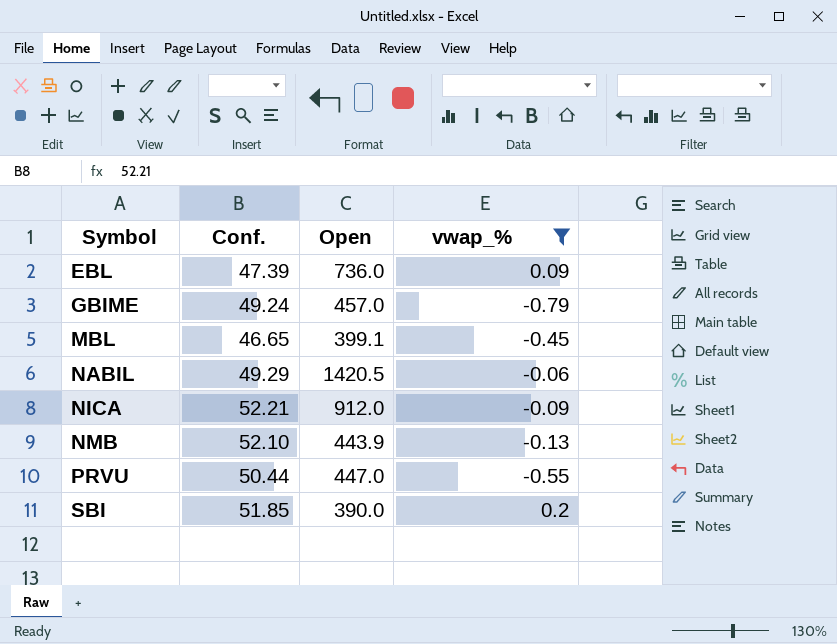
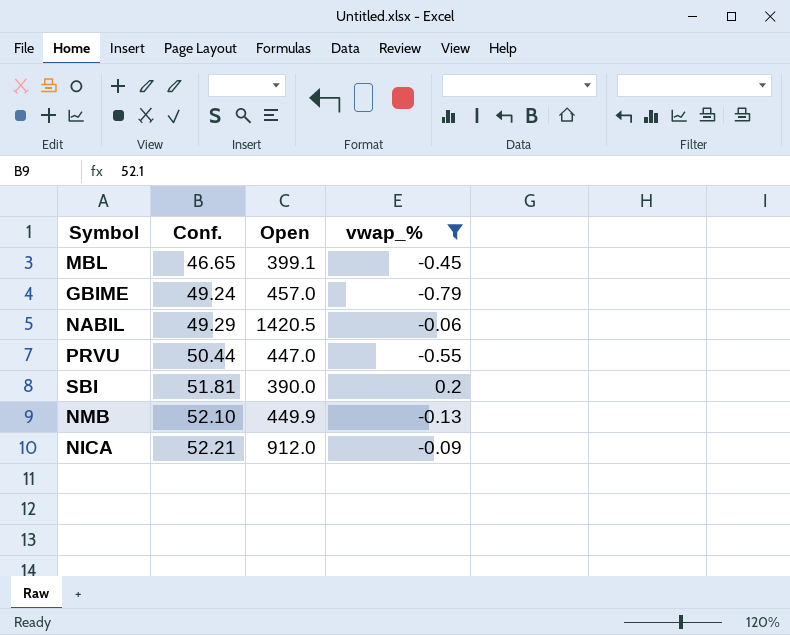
row order: Symbol ascending -> Conf. ascending
row EBL: 47.39 | 736.0 | 0.09 -> none
SBI | Conf.: 51.85 -> 51.81
NMB | Open: 443.9 -> 449.9

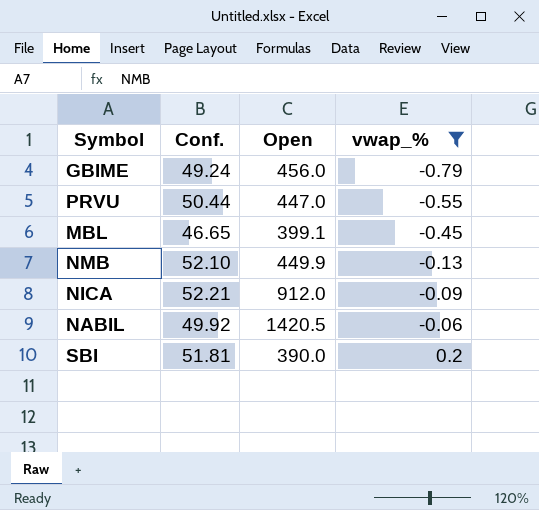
row order: Conf. ascending -> vwap_% ascending
GBIME | Open: 457.0 -> 456.0
NABIL | Conf.: 49.29 -> 49.92

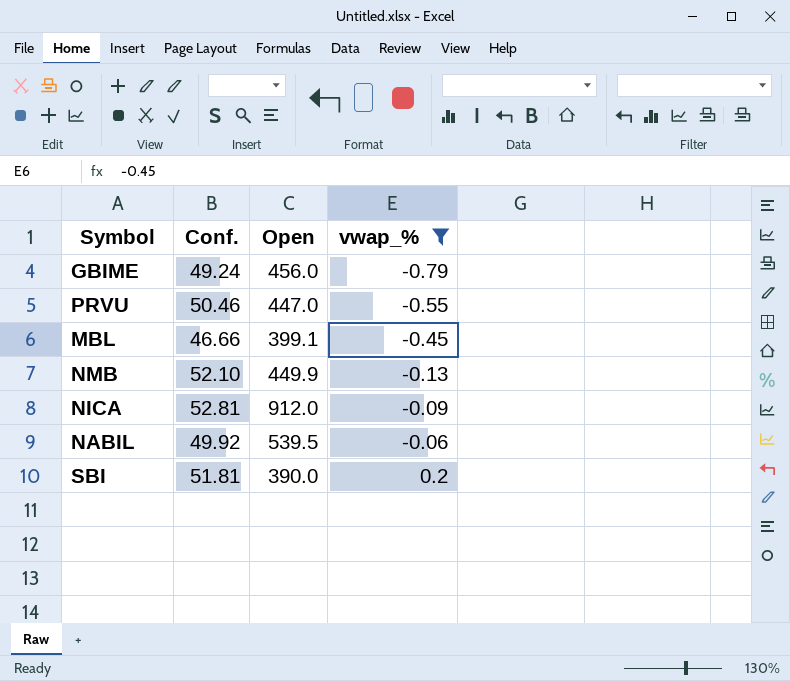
PRVU | Conf.: 50.44 -> 50.46
MBL | Conf.: 46.65 -> 46.66
NICA | Conf.: 52.21 -> 52.81
NABIL | Open: 1420.5 -> 539.5

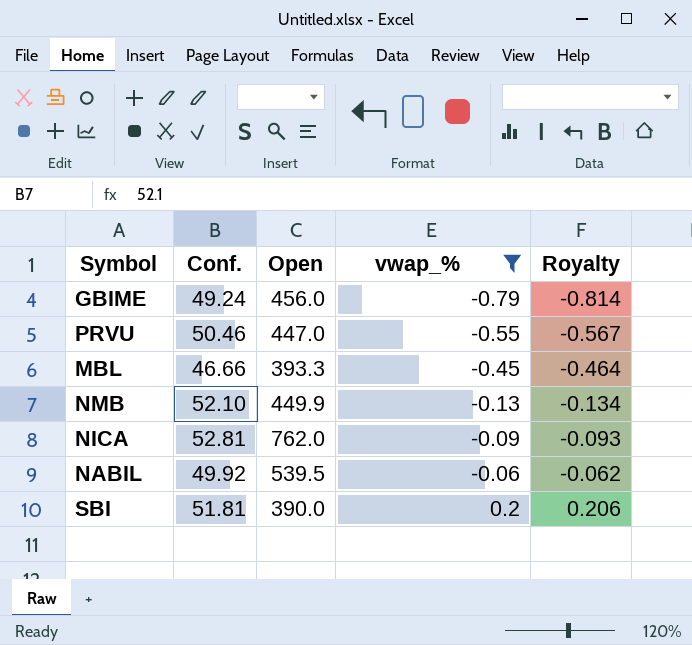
column Royalty | formula: none -> [vwap_%] * 1.03
MBL | Open: 399.1 -> 393.3
NICA | Open: 912.0 -> 762.0

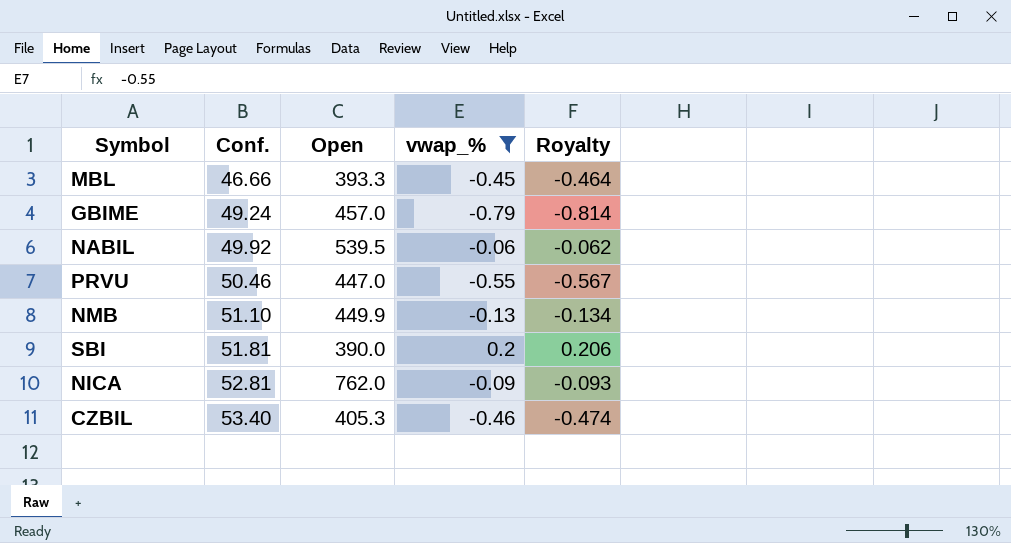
row order: vwap_% ascending -> Conf. ascending
GBIME | Open: 456.0 -> 457.0
NMB | Conf.: 52.10 -> 51.10
row CZBIL: none -> 53.40 | 405.3 | -0.46 | -0.474

